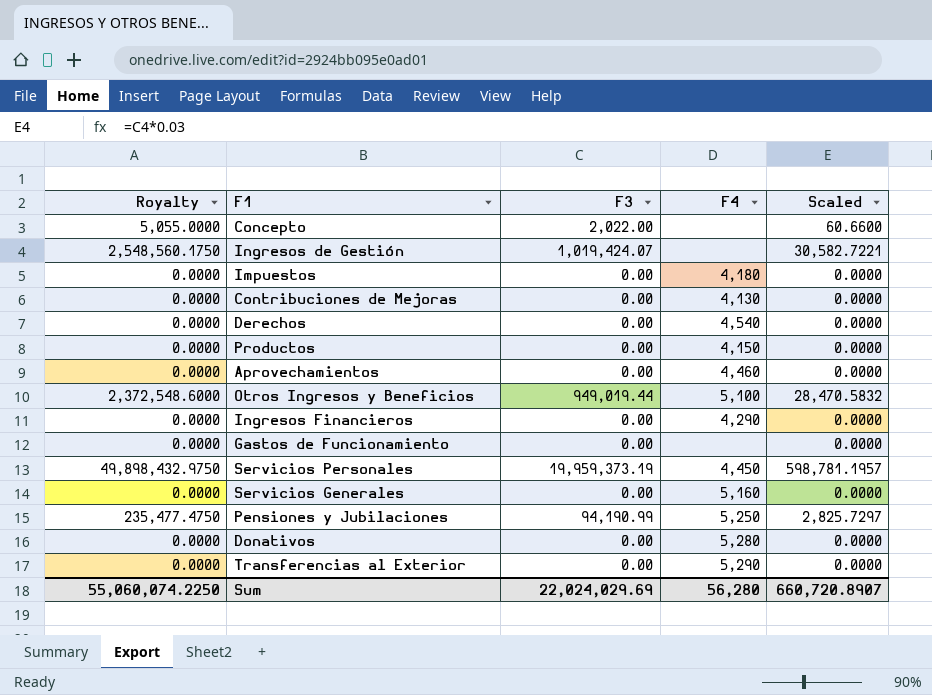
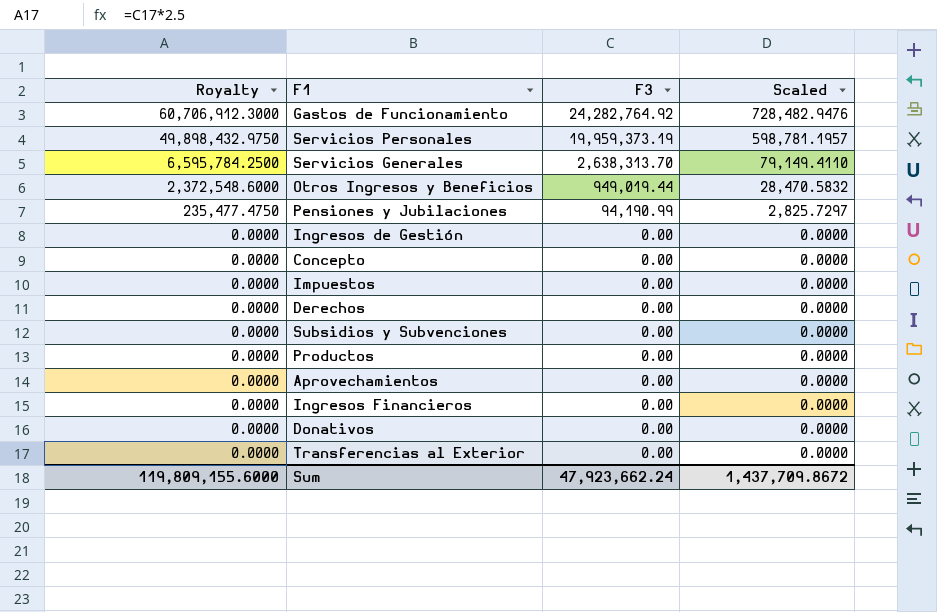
row order: none -> Royalty descending
column F4 | position: 4 -> none
row Contribuciones de Mejoras: 0.0000 | 0.00 | 4,130 | 0.0000 -> none
Gastos de Funcionamiento | Royalty: 0.0000 -> 60,706,912.3000
Gastos de Funcionamiento | F3: 0.00 -> 24,282,764.92
Gastos de Funcionamiento | Scaled: 0.0000 -> 728,482.9476
Servicios Generales | Royalty: 0.0000 -> 6,595,784.2500
Servicios Generales | F3: 0.00 -> 2,638,313.70
Servicios Generales | Scaled: 0.0000 -> 79,149.4110
Ingresos de Gestión | Royalty: 2,548,560.1750 -> 0.0000
Ingresos de Gestión | F3: 1,019,424.07 -> 0.00
Ingresos de Gestión | Scaled: 30,582.7221 -> 0.0000
Concepto | Royalty: 5,055.0000 -> 0.0000
Concepto | F3: 2,022.00 -> 0.00
Concepto | Scaled: 60.6600 -> 0.0000
row Subsidios y Subvenciones: none -> 0.0000 | 0.00 | 0.0000
Sum | Royalty: 55,060,074.2250 -> 119,809,155.6000
Sum | F3: 22,024,029.69 -> 47,923,662.24
Sum | Scaled: 660,720.8907 -> 1,437,709.8672

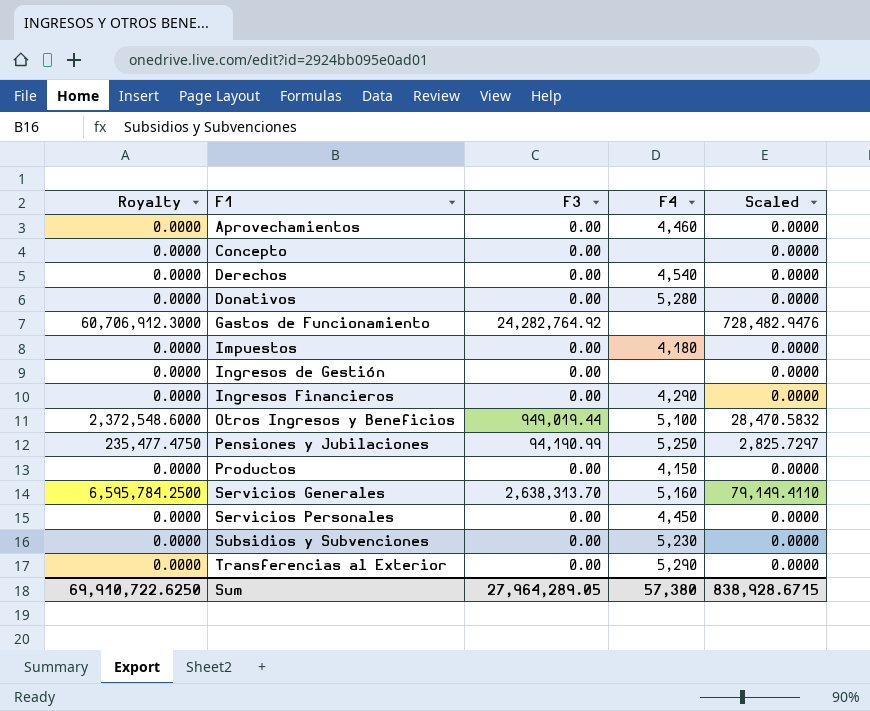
row order: Royalty descending -> F1 ascending
column F4 | position: none -> 4
Servicios Personales | Royalty: 49,898,432.9750 -> 0.0000
Servicios Personales | F3: 19,959,373.19 -> 0.00
Servicios Personales | Scaled: 598,781.1957 -> 0.0000
Sum | Royalty: 119,809,155.6000 -> 69,910,722.6250
Sum | F3: 47,923,662.24 -> 27,964,289.05
Sum | Scaled: 1,437,709.8672 -> 838,928.6715

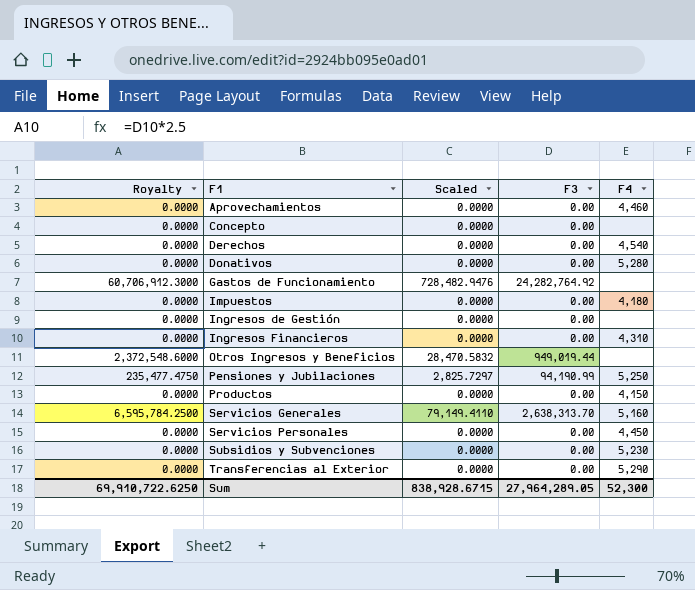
column Scaled | position: 5 -> 3
Ingresos Financieros | F4: 4,290 -> 4,310
Otros Ingresos y Beneficios | F4: 5,100 -> none
Sum | F4: 57,380 -> 52,300

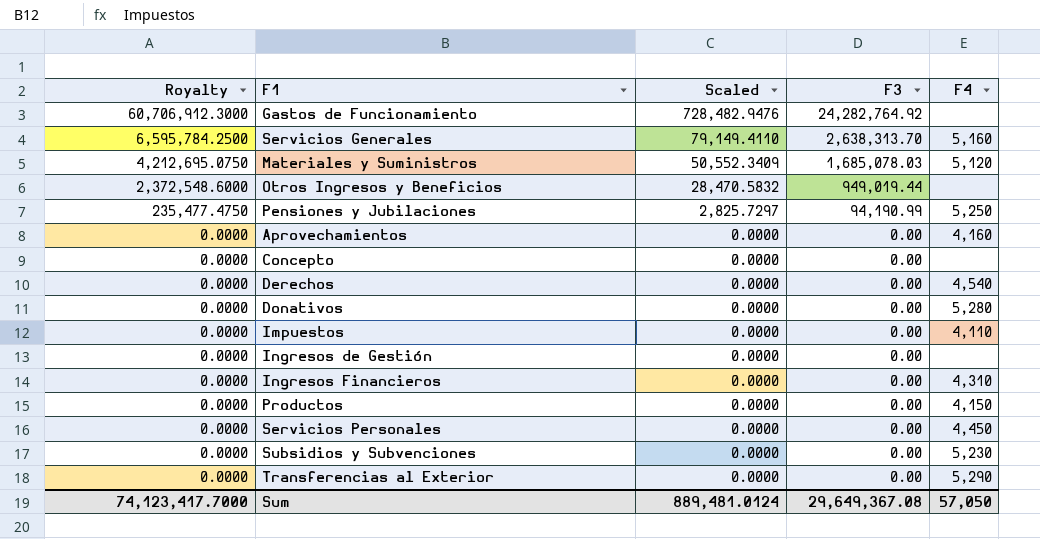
row order: F1 ascending -> Royalty descending
row Materiales y Suministros: none -> 4,212,695.0750 | 50,552.3409 | 1,685,078.03 | 5,120
Aprovechamientos | F4: 4,460 -> 4,160
Impuestos | F4: 4,180 -> 4,110
Sum | Royalty: 69,910,722.6250 -> 74,123,417.7000
Sum | Scaled: 838,928.6715 -> 889,481.0124
Sum | F3: 27,964,289.05 -> 29,649,367.08
Sum | F4: 52,300 -> 57,050

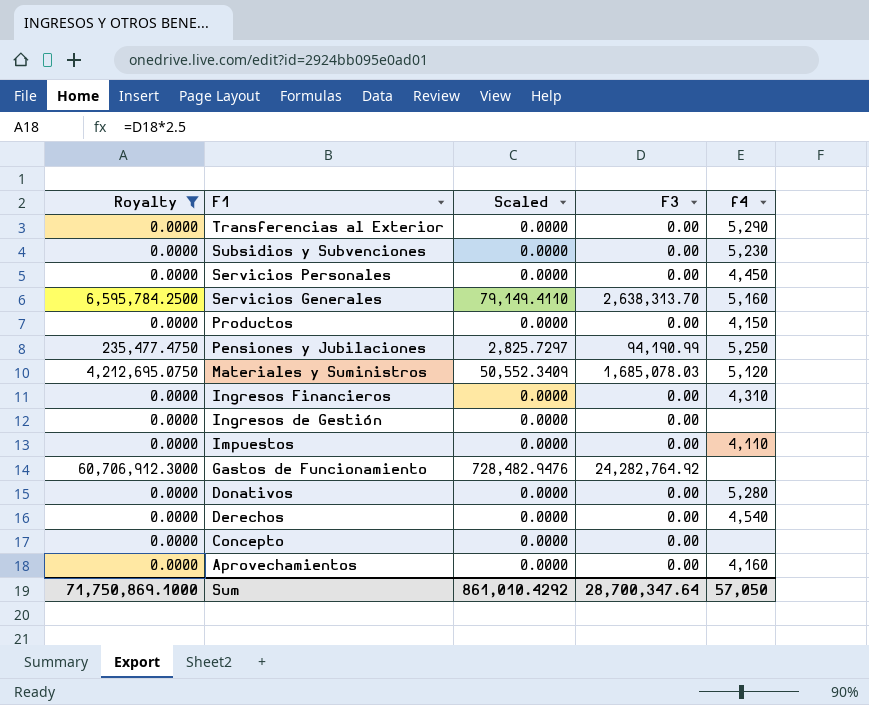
filter: none -> Royalty != 2,372,548.6000
row order: Royalty descending -> F1 descending
column name: F4 -> f4
Sum | Royalty: 74,123,417.7000 -> 71,750,869.1000
Sum | Scaled: 889,481.0124 -> 861,010.4292
Sum | F3: 29,649,367.08 -> 28,700,347.64

